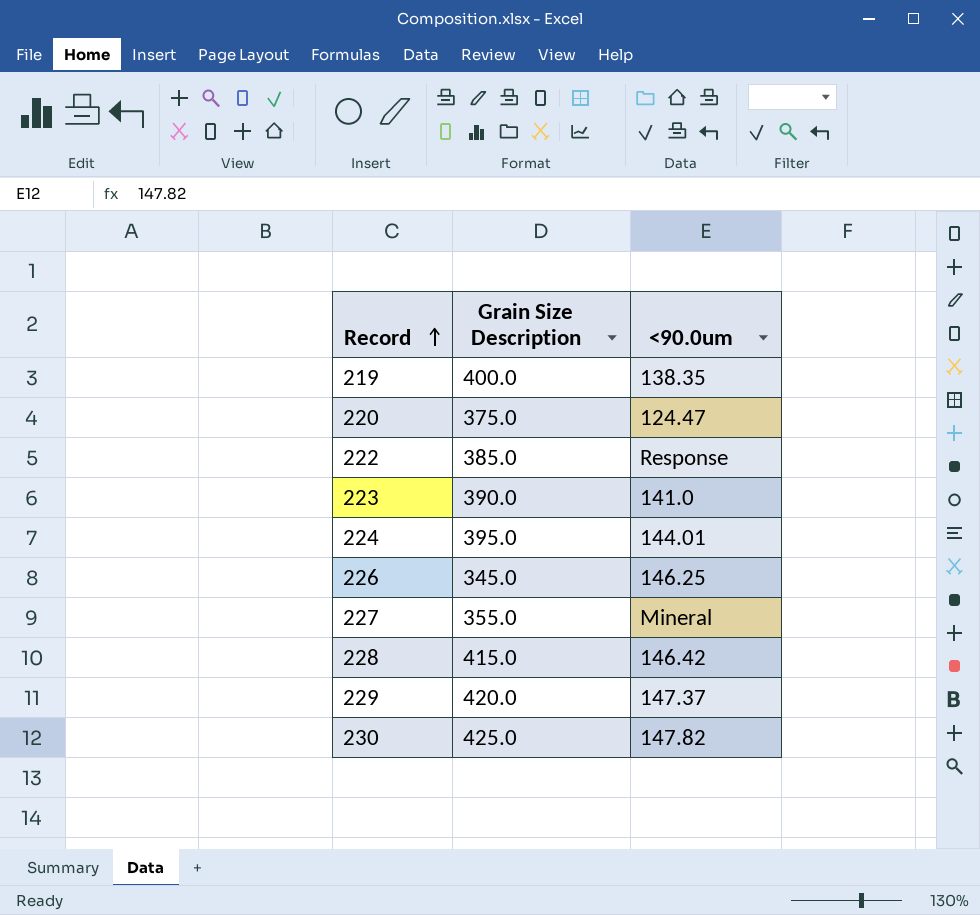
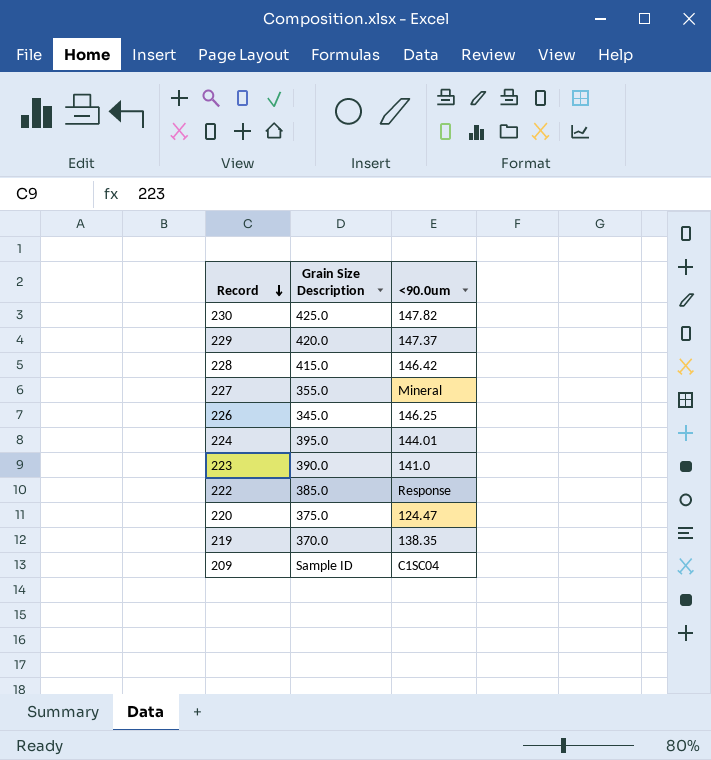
row order: Record ascending -> Record descending
219 | Grain Size Description: 400.0 -> 370.0
row 209: none -> Sample ID | C1SC04

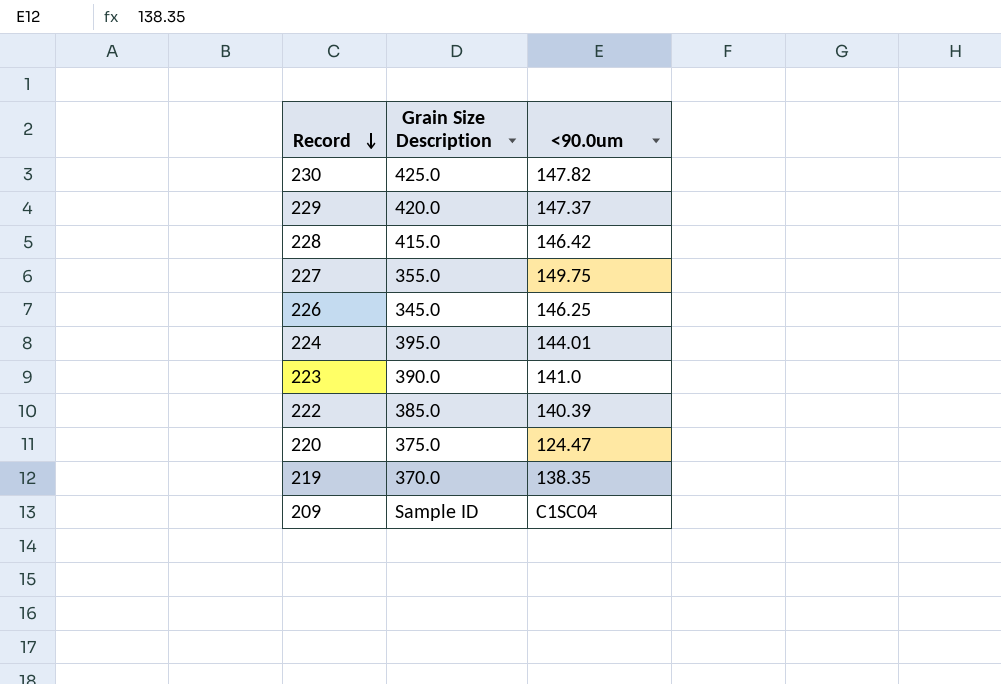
227 | <90.0um: Mineral -> 149.75
222 | <90.0um: Response -> 140.39

